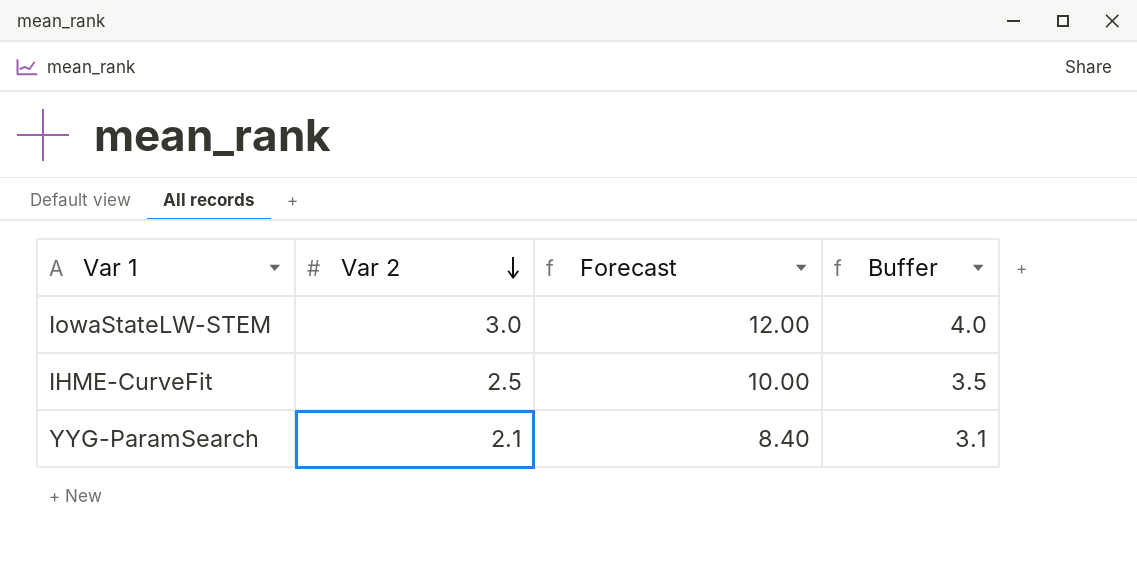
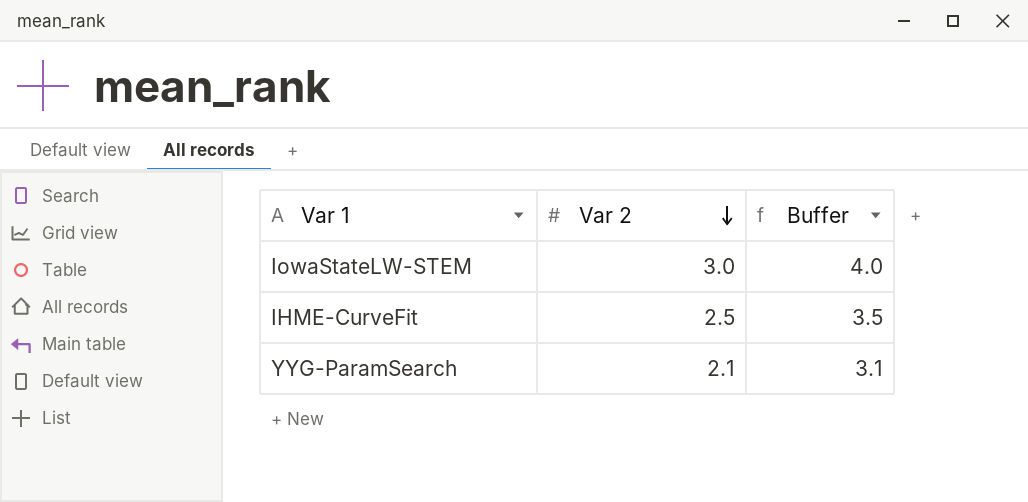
column Forecast | formula: [Var 2] * 4 -> none

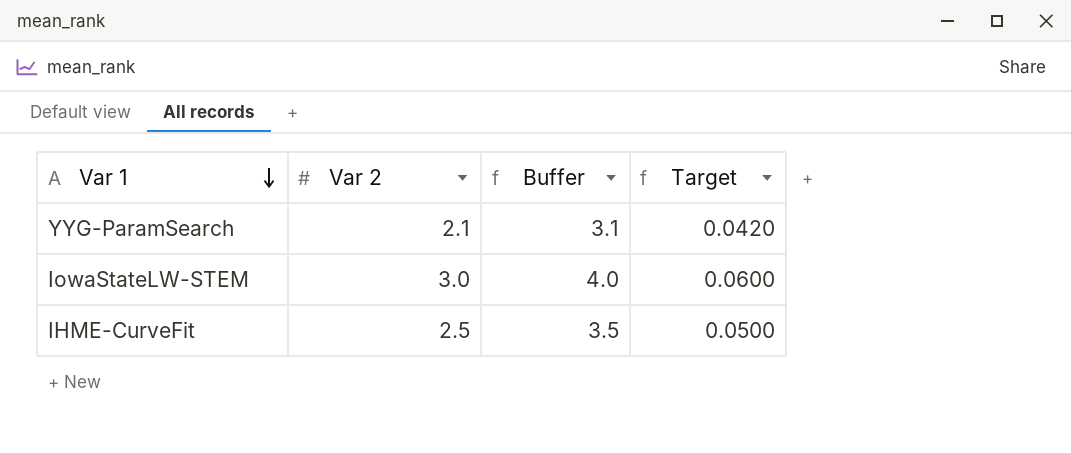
row order: Var 2 descending -> Var 1 descending
column Target | formula: none -> [Var 2] * 0.02

